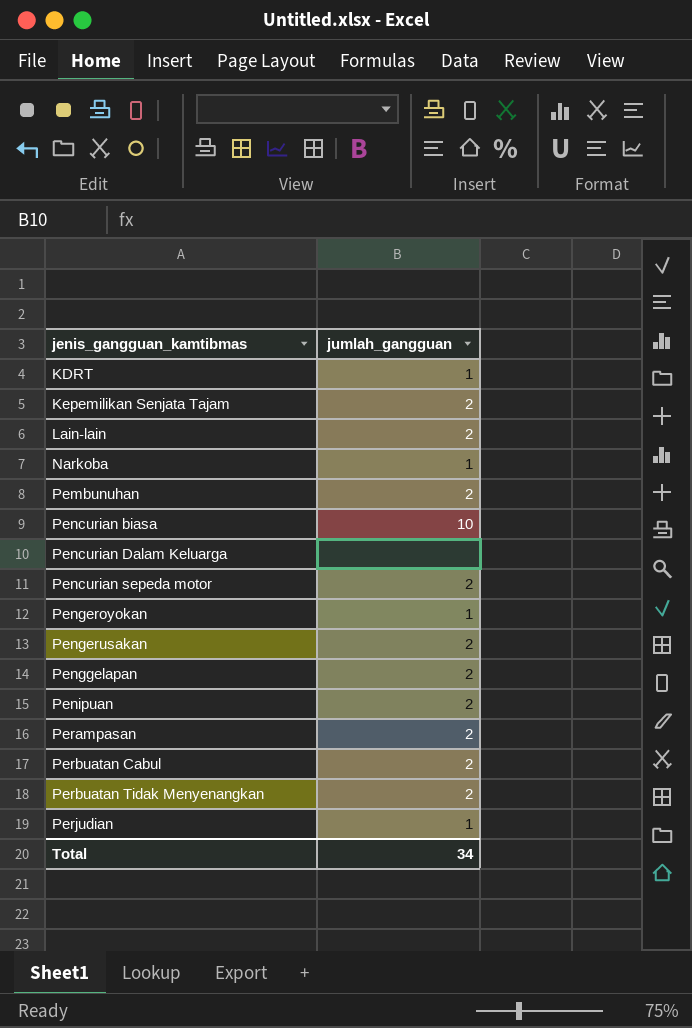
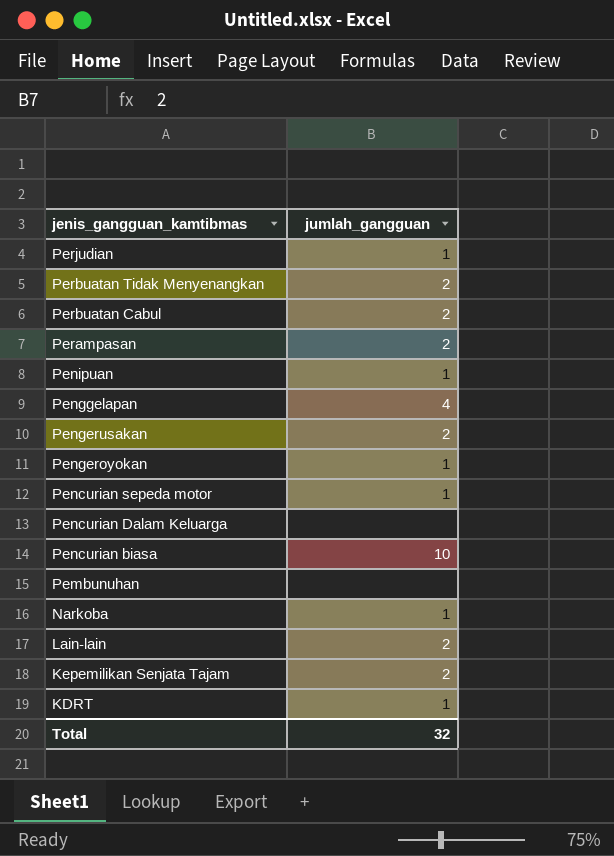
row order: jenis_gangguan_kamtibmas ascending -> jenis_gangguan_kamtibmas descending
Penipuan | jumlah_gangguan: 2 -> 1
Penggelapan | jumlah_gangguan: 2 -> 4
Pencurian sepeda motor | jumlah_gangguan: 2 -> 1
Pembunuhan | jumlah_gangguan: 2 -> none
Total | jumlah_gangguan: 34 -> 32

